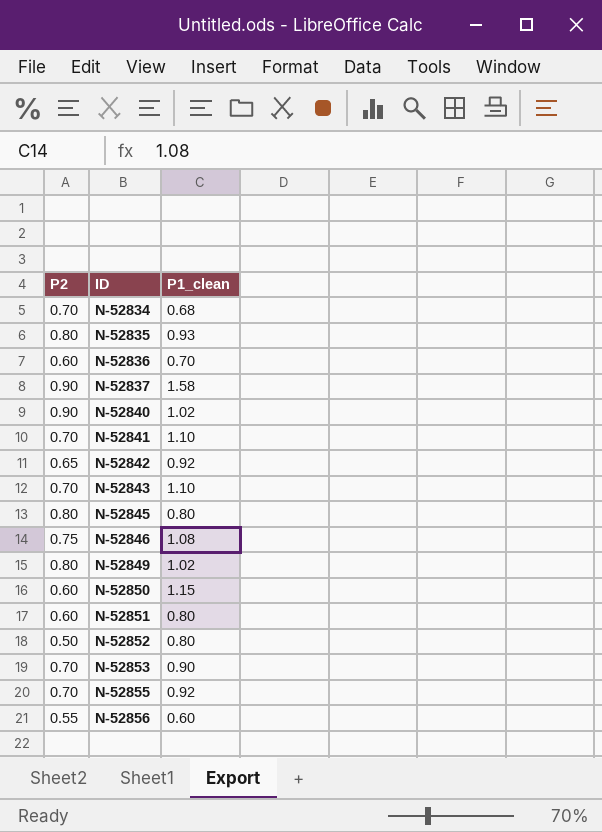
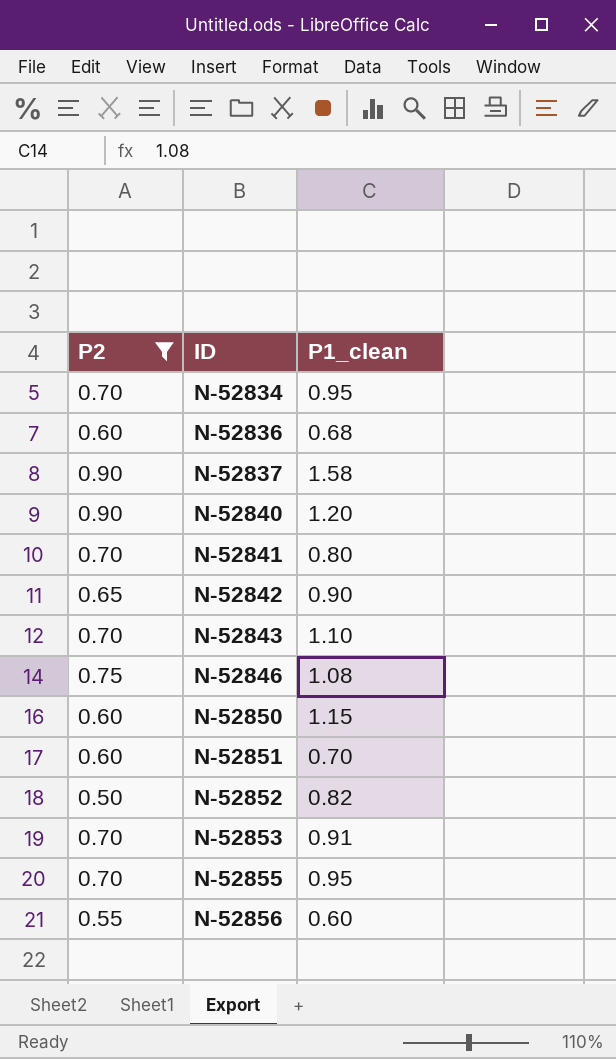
filter: none -> P2 != 0.80
N-52834 | P1_clean: 0.68 -> 0.95
N-52836 | P1_clean: 0.70 -> 0.68
N-52840 | P1_clean: 1.02 -> 1.20
N-52841 | P1_clean: 1.10 -> 0.80
N-52842 | P1_clean: 0.92 -> 0.90
N-52851 | P1_clean: 0.80 -> 0.70
N-52852 | P1_clean: 0.80 -> 0.82
N-52853 | P1_clean: 0.90 -> 0.91
N-52855 | P1_clean: 0.92 -> 0.95

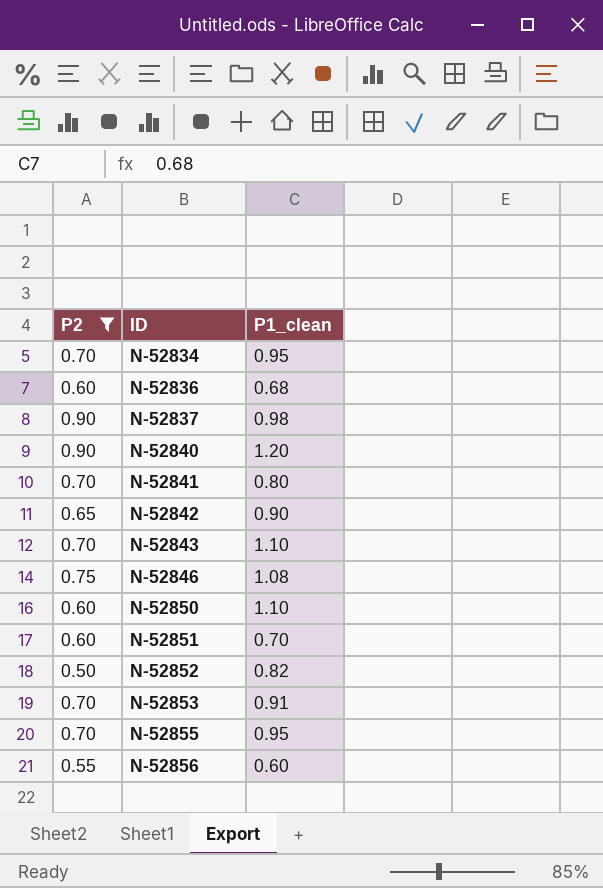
N-52837 | P1_clean: 1.58 -> 0.98
N-52850 | P1_clean: 1.15 -> 1.10

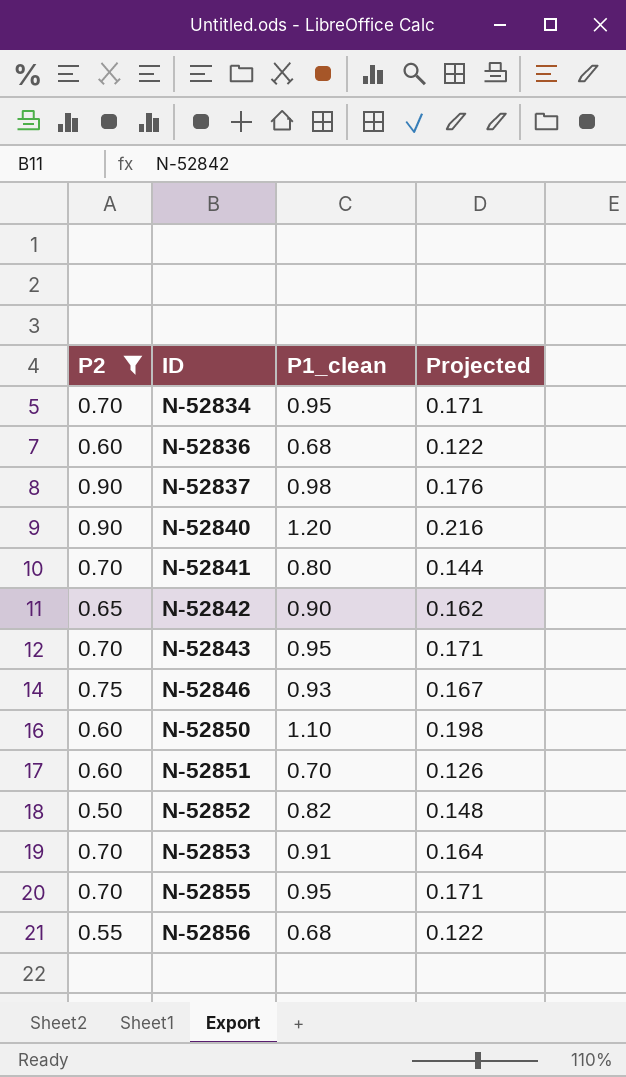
column Projected | formula: none -> [P1_clean] * 0.18
N-52843 | P1_clean: 1.10 -> 0.95
N-52846 | P1_clean: 1.08 -> 0.93
N-52856 | P1_clean: 0.60 -> 0.68

